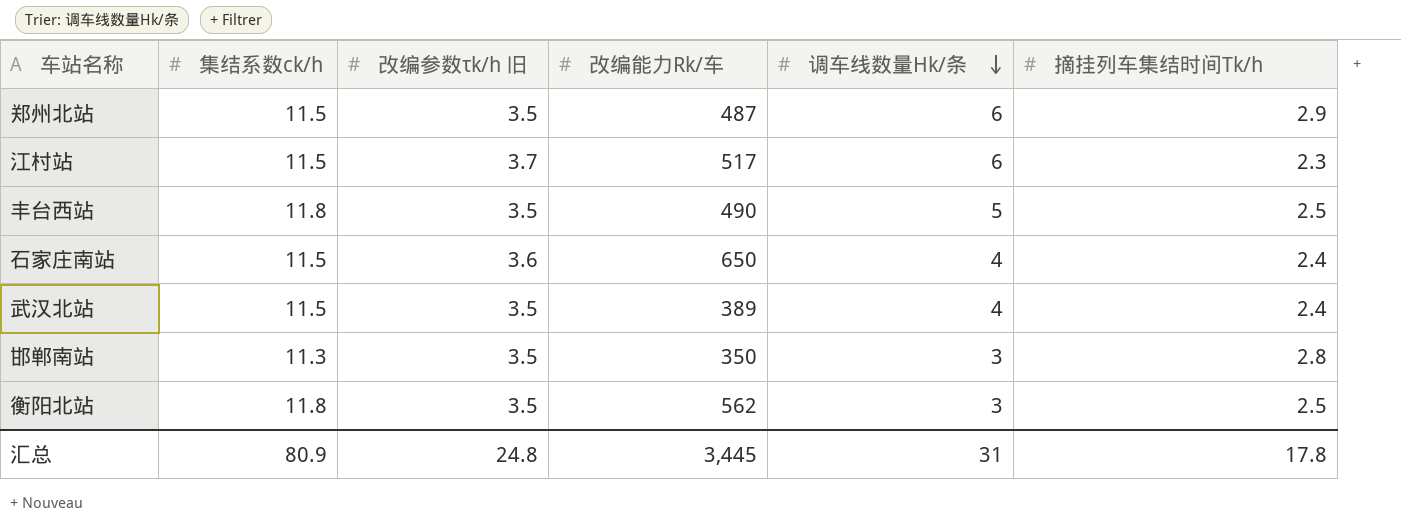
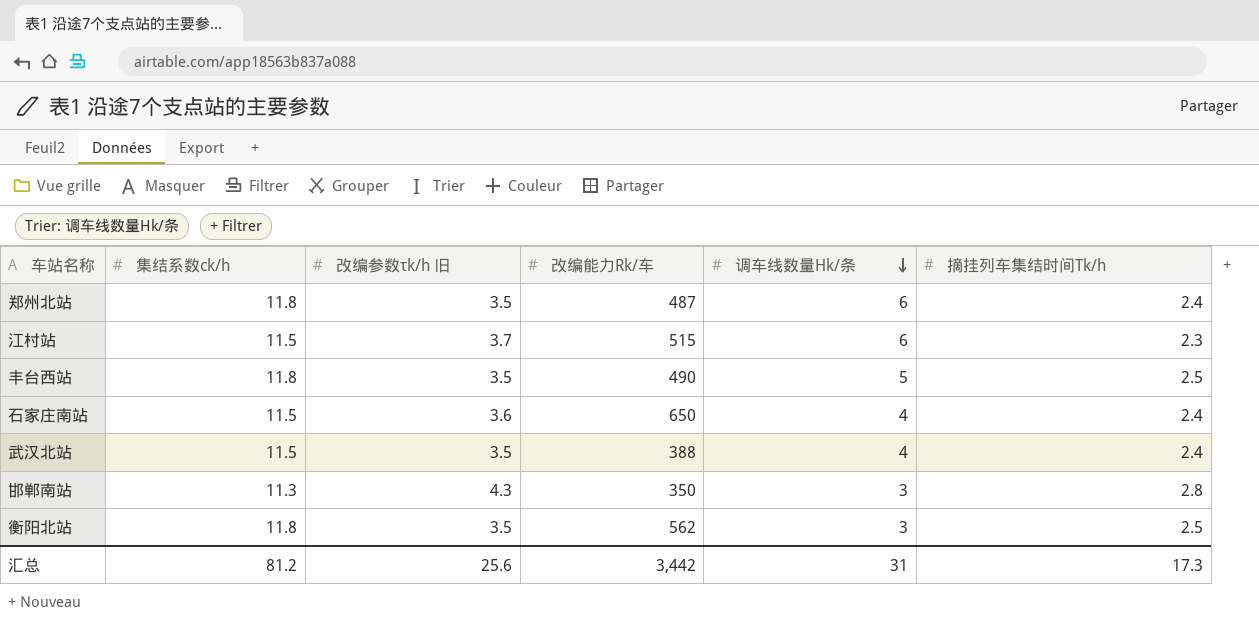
郑州北站 | 集结系数ck/h: 11.5 -> 11.8
郑州北站 | 摘挂列车集结时间Tk/h: 2.9 -> 2.4
江村站 | 改编能力Rk/车: 517 -> 515
武汉北站 | 改编能力Rk/车: 389 -> 388
邯郸南站 | 改编参数τk/h 旧: 3.5 -> 4.3
汇总 | 集结系数ck/h: 80.9 -> 81.2
汇总 | 改编参数τk/h 旧: 24.8 -> 25.6
汇总 | 改编能力Rk/车: 3,445 -> 3,442
汇总 | 摘挂列车集结时间Tk/h: 17.8 -> 17.3

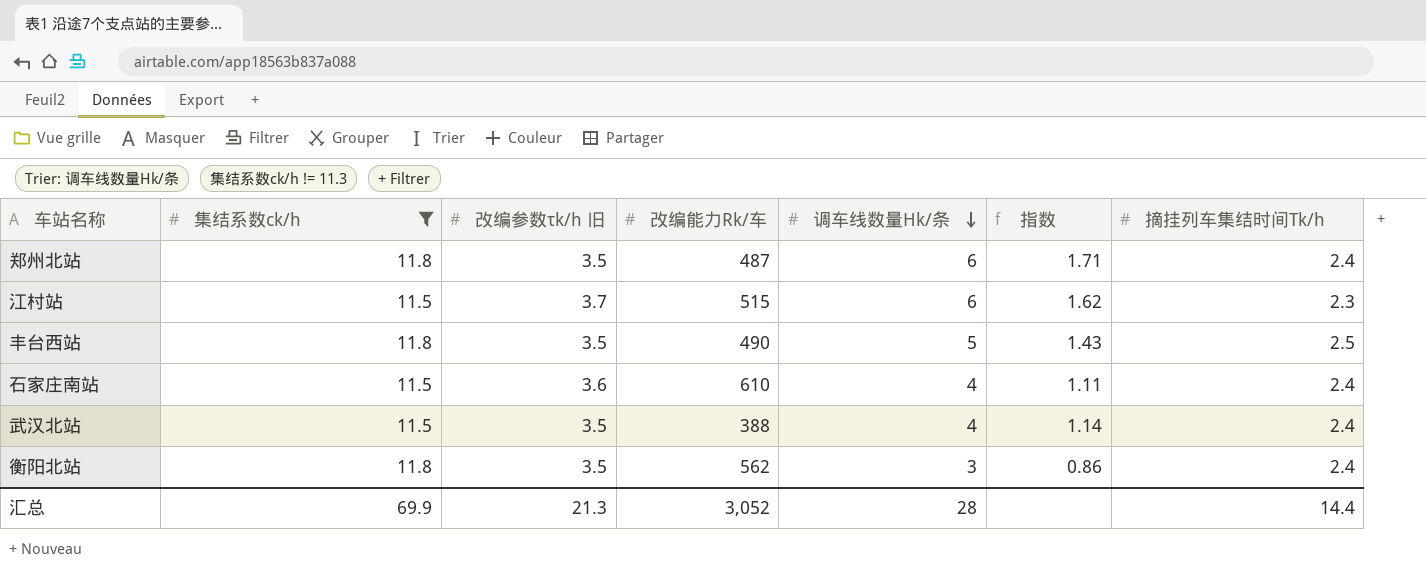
filter: none -> 集结系数ck/h != 11.3
column 指数 | formula: none -> [调车线数量Hk/条] / [改编参数τk/h 旧]
石家庄南站 | 改编能力Rk/车: 650 -> 610
衡阳北站 | 摘挂列车集结时间Tk/h: 2.5 -> 2.4
汇总 | 集结系数ck/h: 81.2 -> 69.9
汇总 | 改编参数τk/h 旧: 25.6 -> 21.3
汇总 | 改编能力Rk/车: 3,442 -> 3,052
汇总 | 调车线数量Hk/条: 31 -> 28
汇总 | 摘挂列车集结时间Tk/h: 17.3 -> 14.4

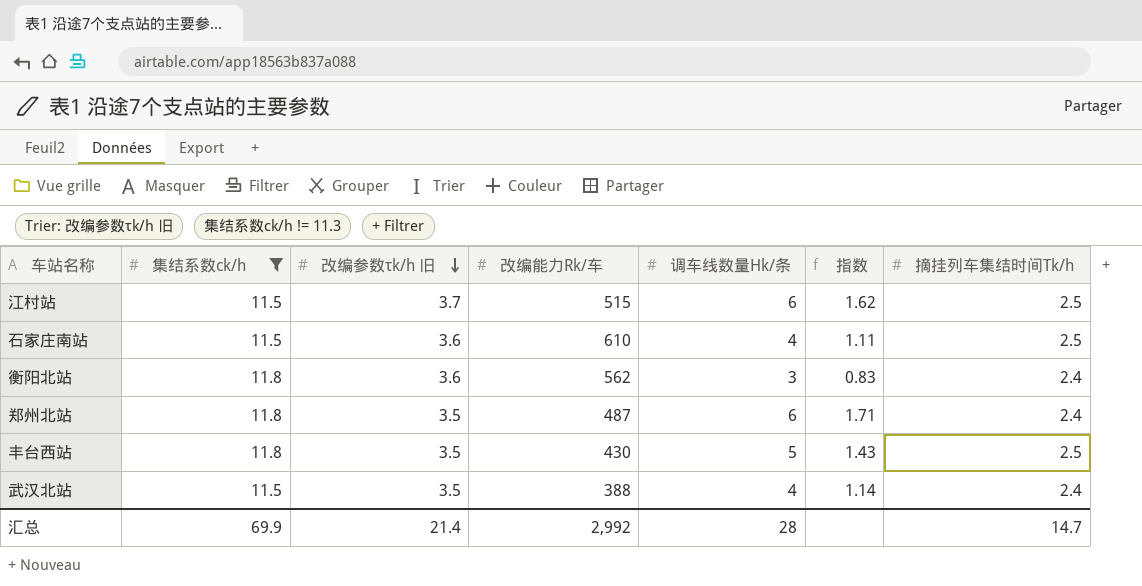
row order: 调车线数量Hk/条 descending -> 改编参数τk/h 旧 descending
江村站 | 摘挂列车集结时间Tk/h: 2.3 -> 2.5
石家庄南站 | 摘挂列车集结时间Tk/h: 2.4 -> 2.5
衡阳北站 | 改编参数τk/h 旧: 3.5 -> 3.6
衡阳北站 | 指数: 0.86 -> 0.83
丰台西站 | 改编能力Rk/车: 490 -> 430
汇总 | 改编参数τk/h 旧: 21.3 -> 21.4
汇总 | 改编能力Rk/车: 3,052 -> 2,992
汇总 | 摘挂列车集结时间Tk/h: 14.4 -> 14.7

